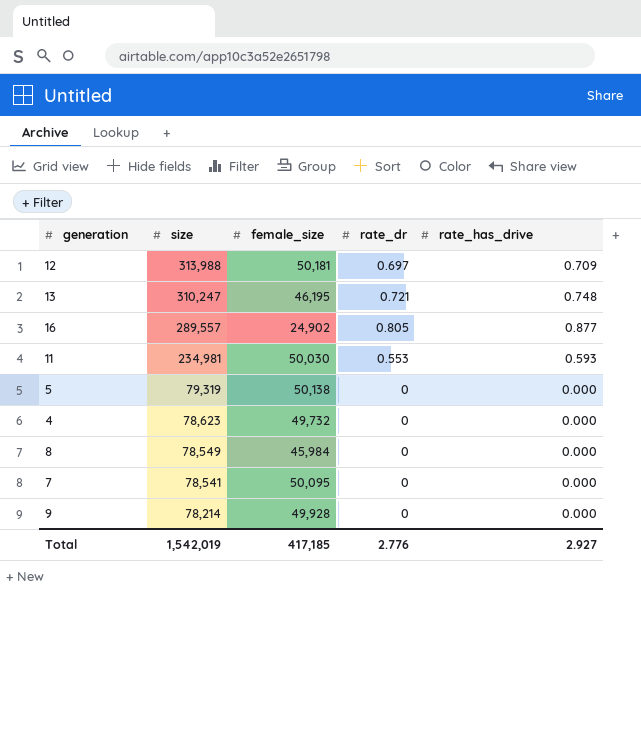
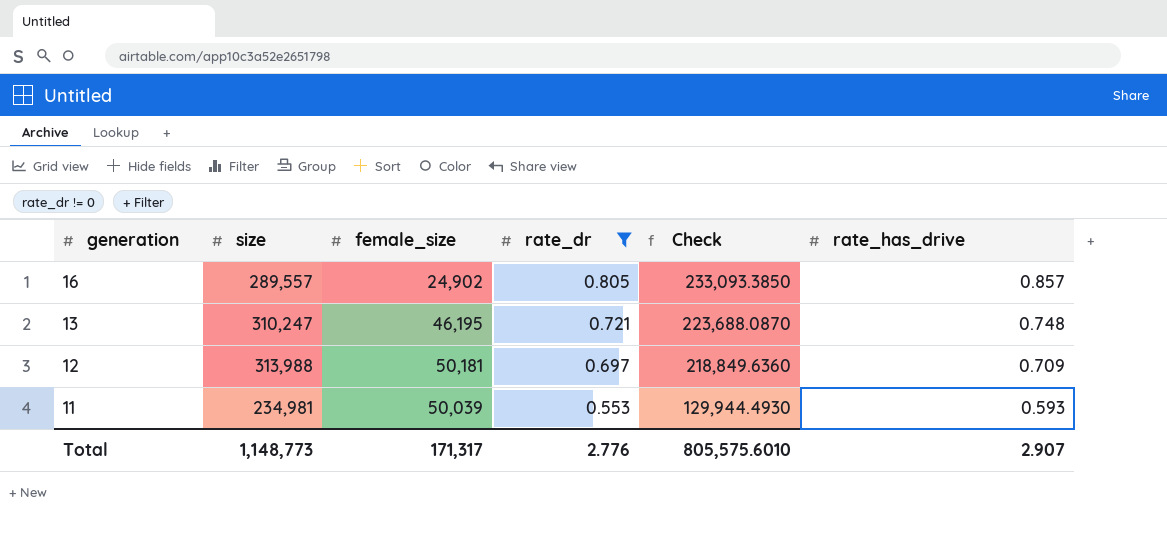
filter: none -> rate_dr != 0
row order: size descending -> generation descending
column Check | formula: none -> [size] * [rate_dr]
16 | rate_has_drive: 0.877 -> 0.857
11 | female_size: 50,030 -> 50,039
Total | size: 1,542,019 -> 1,148,773
Total | female_size: 417,185 -> 171,317
Total | rate_has_drive: 2.927 -> 2.907

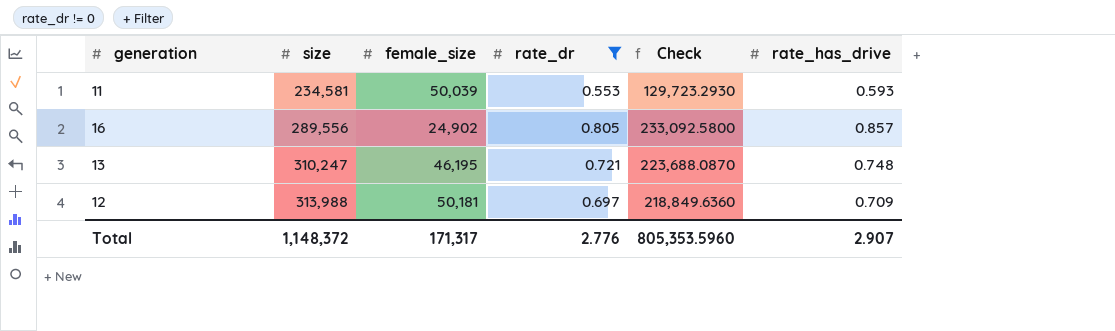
row order: generation descending -> size ascending
11 | size: 234,981 -> 234,581
11 | Check: 129,944.4930 -> 129,723.2930
16 | size: 289,557 -> 289,556
16 | Check: 233,093.3850 -> 233,092.5800
Total | size: 1,148,773 -> 1,148,372
Total | Check: 805,575.6010 -> 805,353.5960

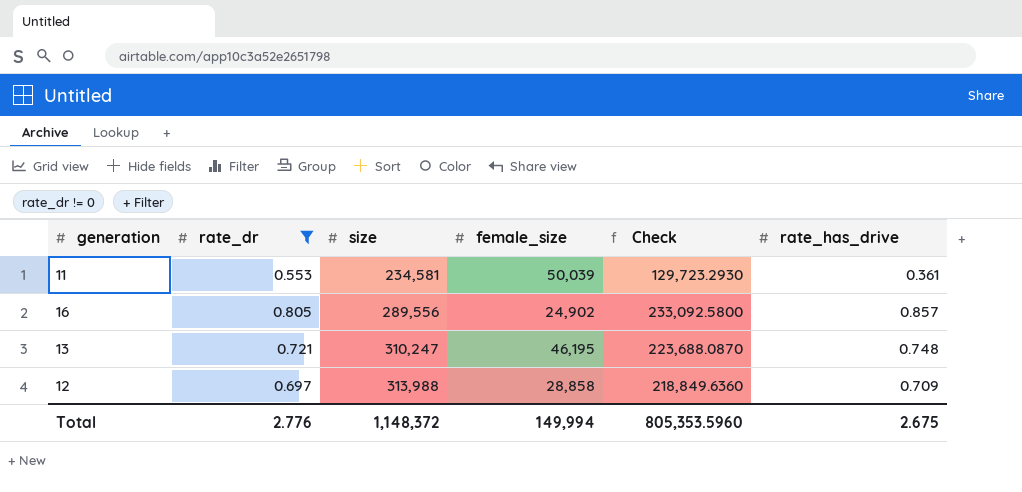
column rate_dr | position: 4 -> 2
11 | rate_has_drive: 0.593 -> 0.361
12 | female_size: 50,181 -> 28,858
Total | female_size: 171,317 -> 149,994
Total | rate_has_drive: 2.907 -> 2.675

